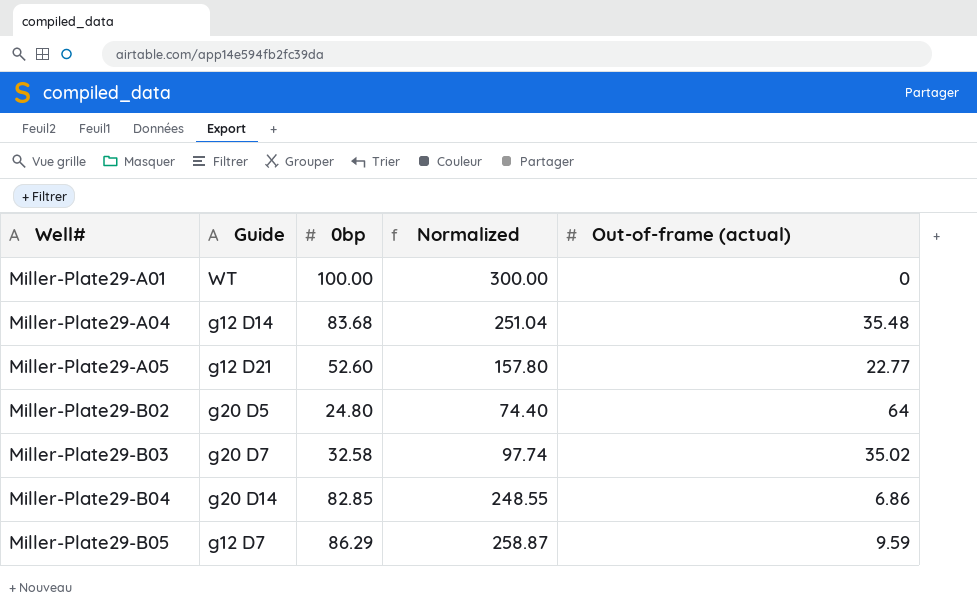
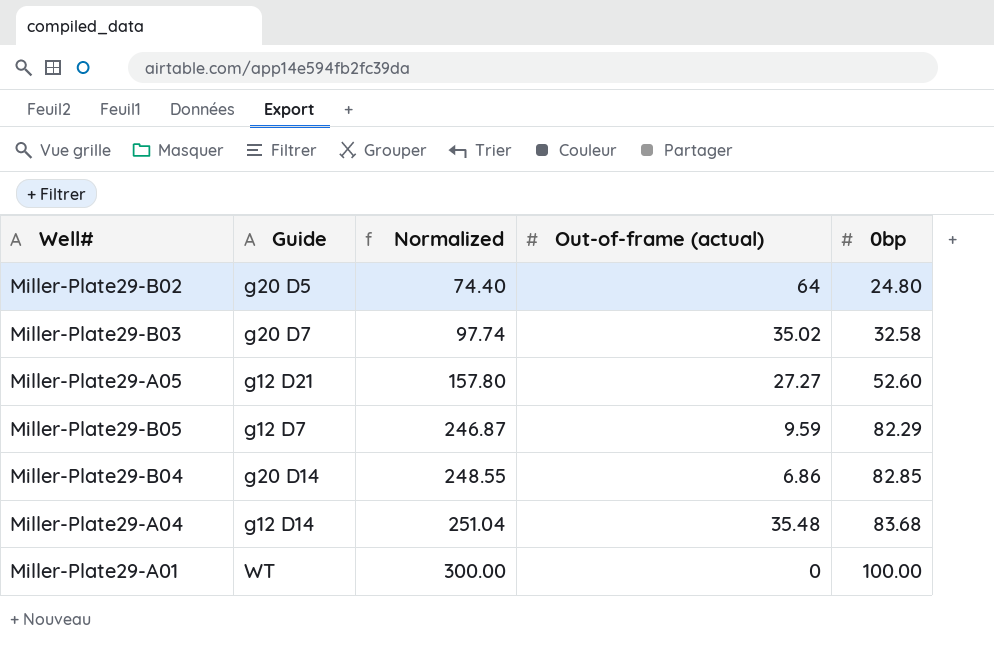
row order: Well# ascending -> Normalized ascending
column 0bp | position: 3 -> 5
Miller-Plate29-A05 | Out-of-frame (actual): 22.77 -> 27.27
Miller-Plate29-B05 | Normalized: 258.87 -> 246.87
Miller-Plate29-B05 | 0bp: 86.29 -> 82.29

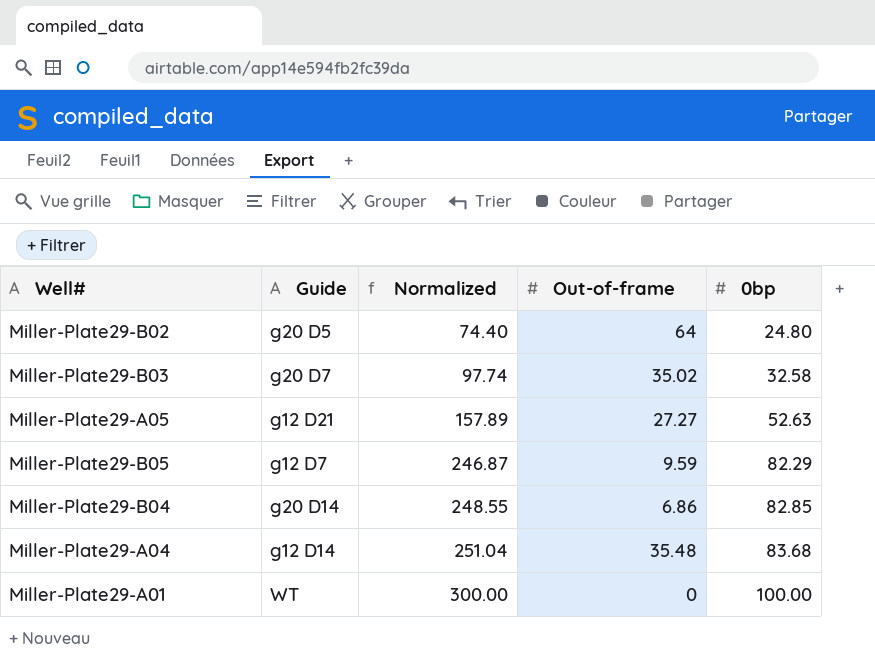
column name: Out-of-frame (actual) -> Out-of-frame
Miller-Plate29-A05 | Normalized: 157.80 -> 157.89
Miller-Plate29-A05 | 0bp: 52.60 -> 52.63

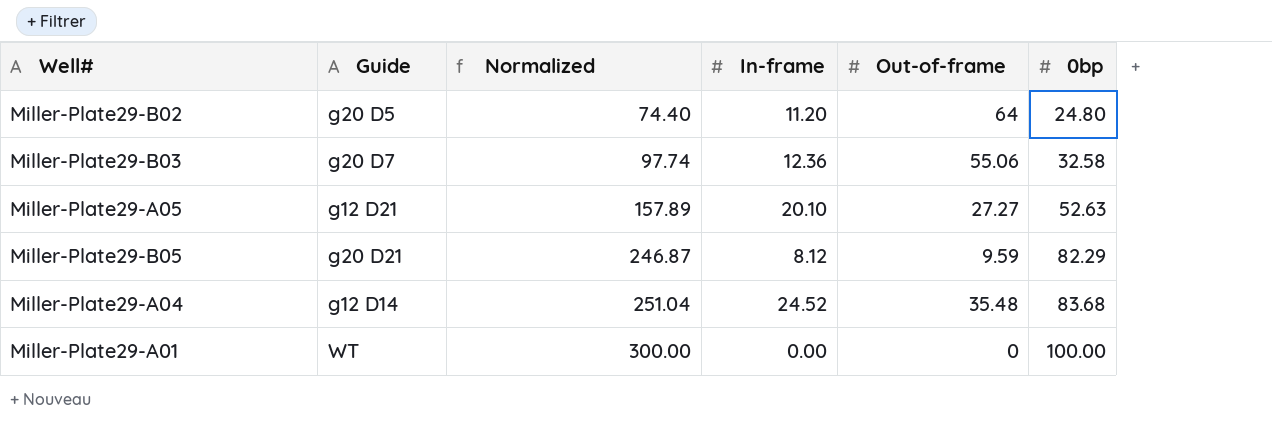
column In-frame | position: none -> 4
row Miller-Plate29-B04: g20 D14 | 248.55 | 6.86 | 82.85 -> none
Miller-Plate29-B03 | Out-of-frame: 35.02 -> 55.06
Miller-Plate29-B05 | Guide: g12 D7 -> g20 D21

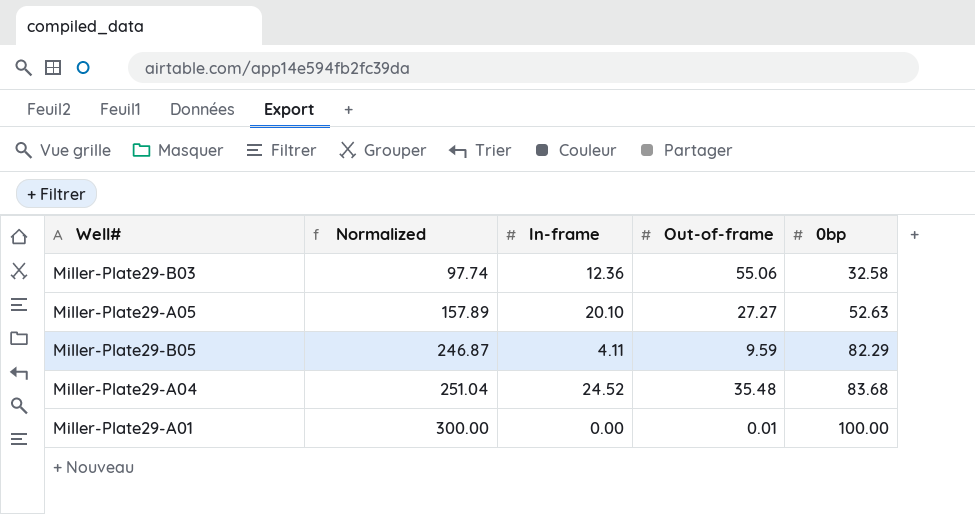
column Guide | position: 2 -> none
row Miller-Plate29-B02: g20 D5 | 74.40 | 11.20 | 64 | 24.80 -> none
Miller-Plate29-B05 | In-frame: 8.12 -> 4.11
Miller-Plate29-A01 | Out-of-frame: 0 -> 0.01

